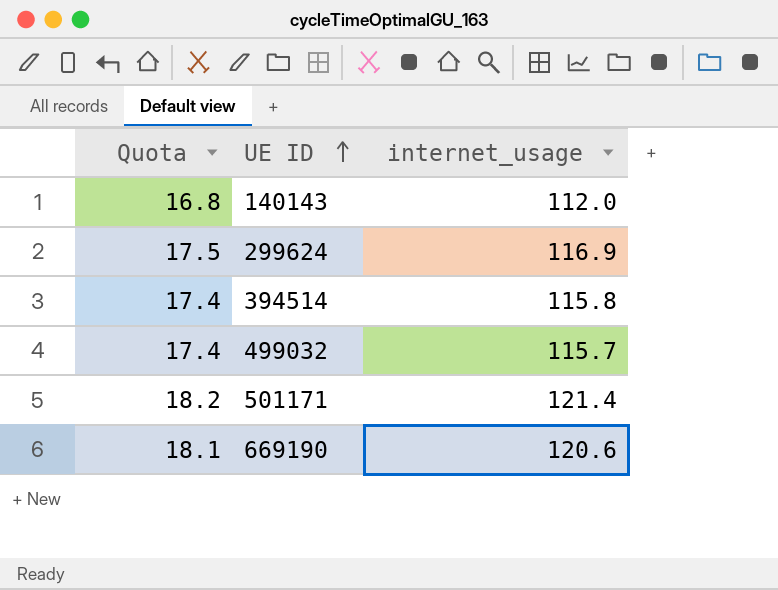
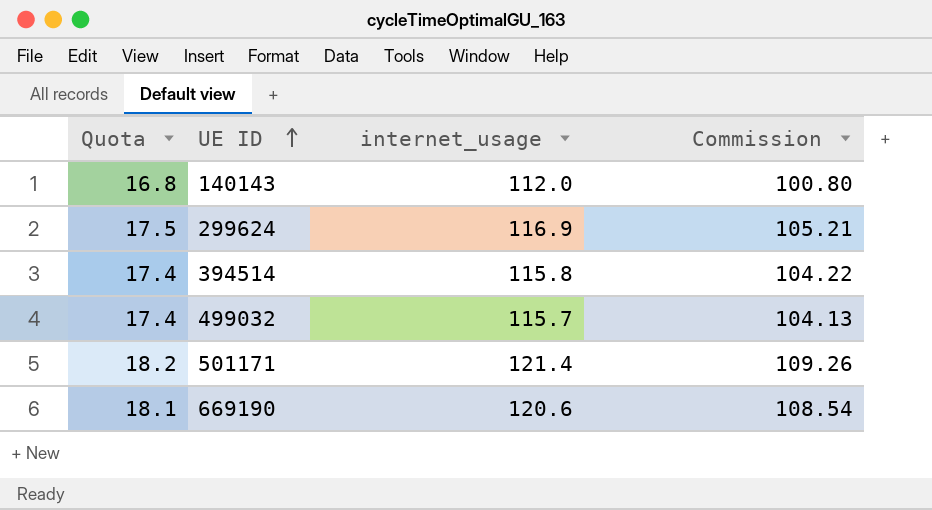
column Commission | formula: none -> [internet_usage] * 0.9

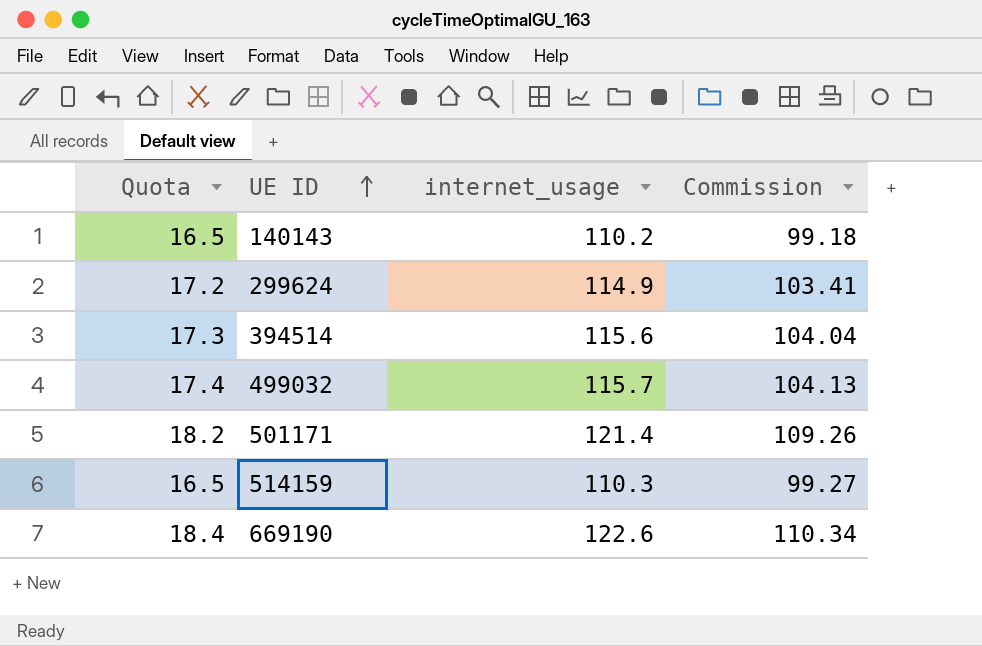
140143 | Quota: 16.8 -> 16.5
140143 | internet_usage: 112.0 -> 110.2
140143 | Commission: 100.80 -> 99.18
299624 | Quota: 17.5 -> 17.2
299624 | internet_usage: 116.9 -> 114.9
299624 | Commission: 105.21 -> 103.41
394514 | Quota: 17.4 -> 17.3
394514 | internet_usage: 115.8 -> 115.6
394514 | Commission: 104.22 -> 104.04
row 514159: none -> 16.5 | 110.3 | 99.27
669190 | Quota: 18.1 -> 18.4
669190 | internet_usage: 120.6 -> 122.6
669190 | Commission: 108.54 -> 110.34

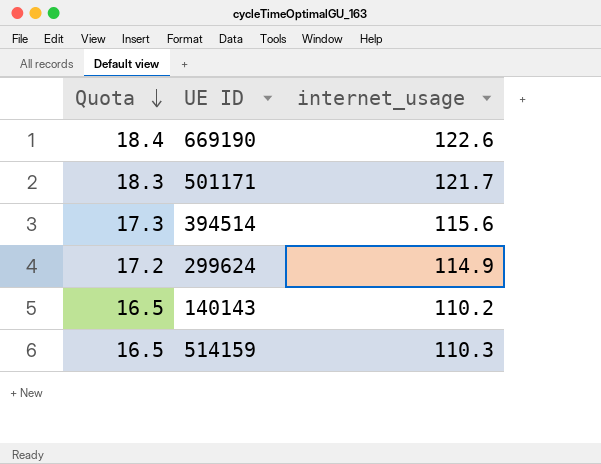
row order: UE ID ascending -> Quota descending
column Commission | formula: [internet_usage] * 0.9 -> none
row 499032: 17.4 | 115.7 | 104.13 -> none
501171 | Quota: 18.2 -> 18.3
501171 | internet_usage: 121.4 -> 121.7

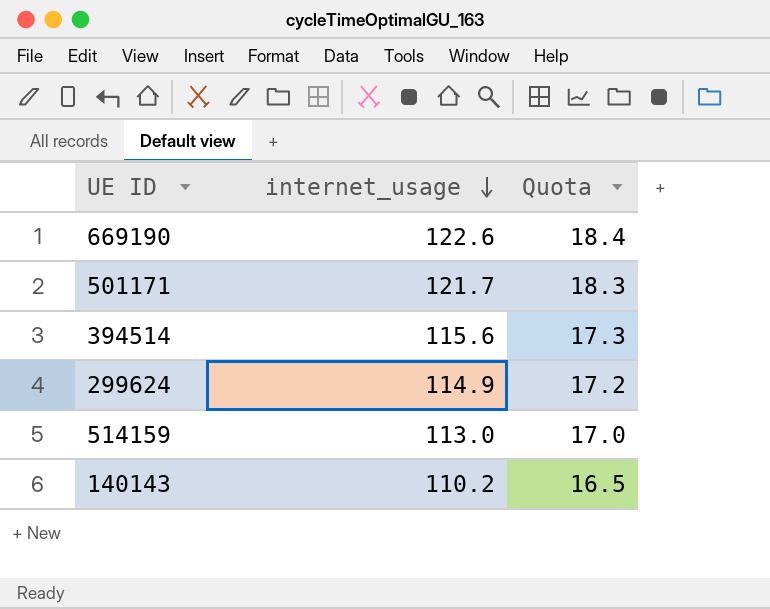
row order: Quota descending -> internet_usage descending
column Quota | position: 1 -> 3
514159 | internet_usage: 110.3 -> 113.0
514159 | Quota: 16.5 -> 17.0

